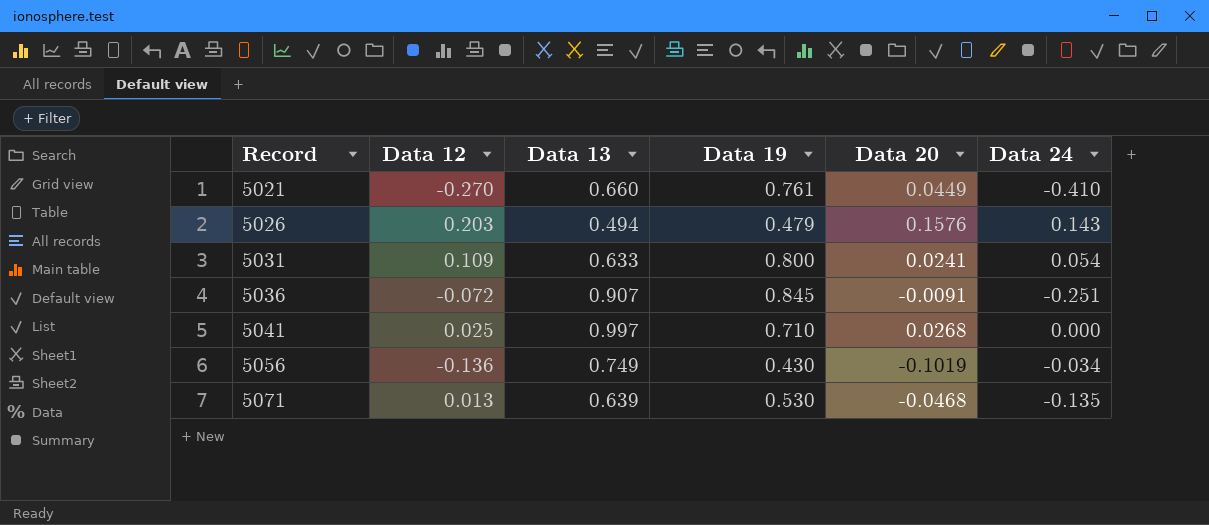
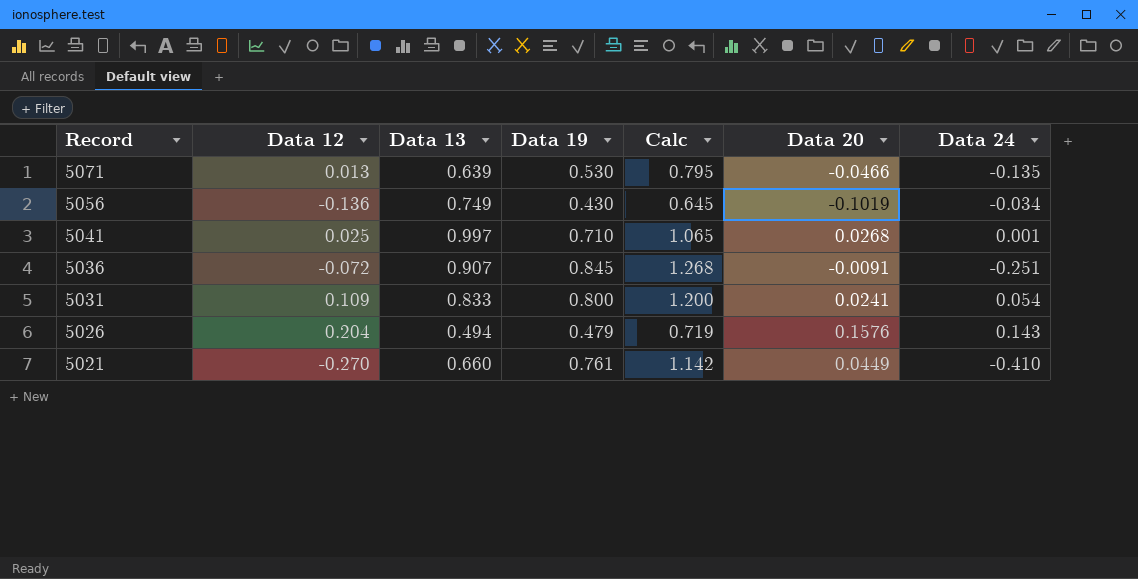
row order: Record ascending -> Record descending
column Calc | formula: none -> [Data 19] * 1.5
5071 | Data 20: -0.0468 -> -0.0466
5041 | Data 24: 0.000 -> 0.001
5031 | Data 13: 0.633 -> 0.833
5026 | Data 12: 0.203 -> 0.204

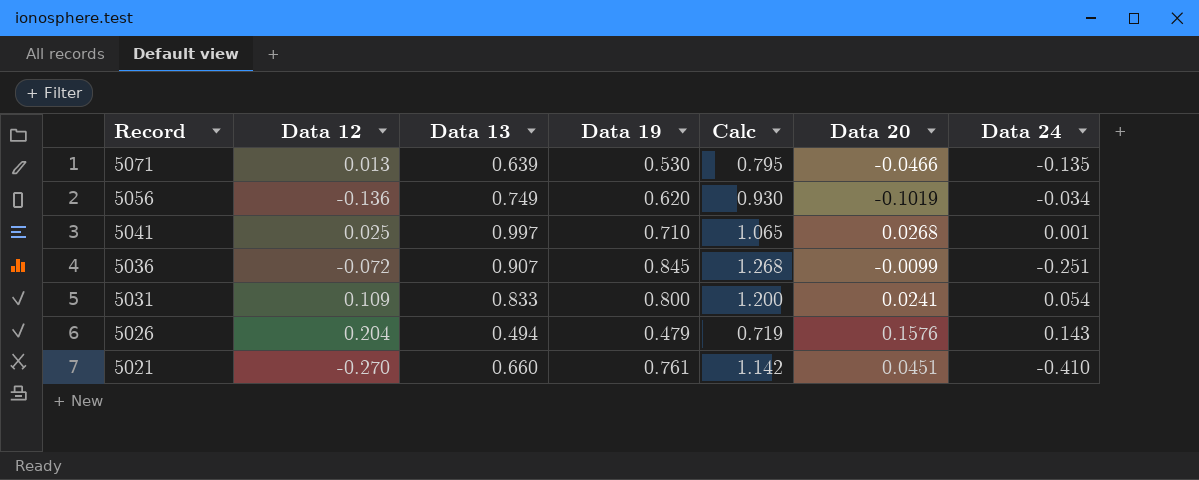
5056 | Data 19: 0.430 -> 0.620
5056 | Calc: 0.645 -> 0.930
5036 | Data 20: -0.0091 -> -0.0099
5021 | Data 20: 0.0449 -> 0.0451

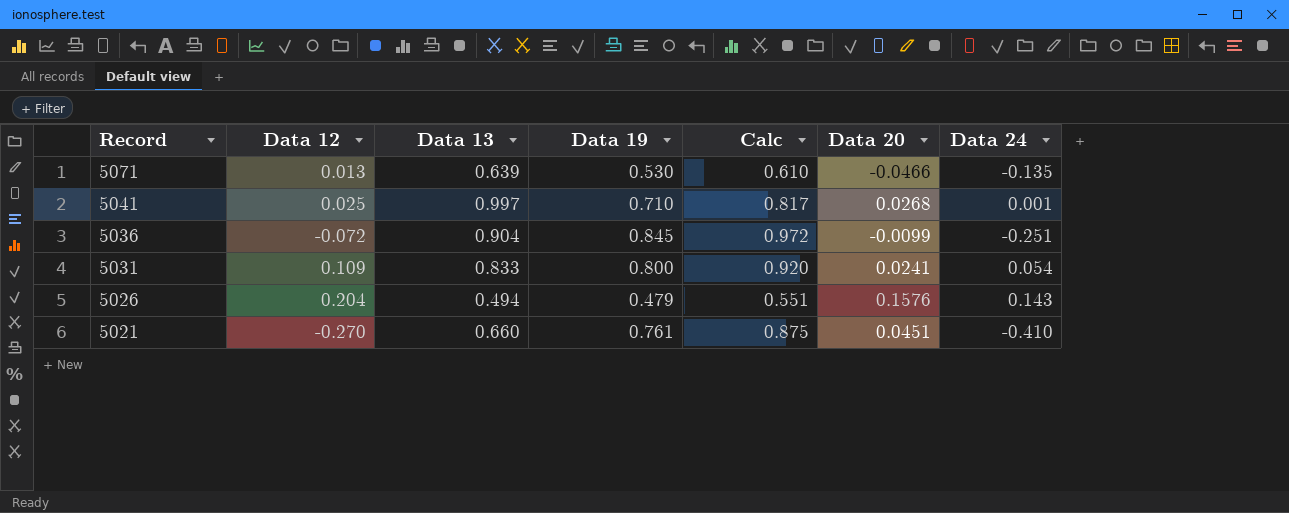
column Calc | formula: [Data 19] * 1.5 -> [Data 19] * 1.15
row 5056: -0.136 | 0.749 | 0.620 | 0.930 | -0.1019 | -0.034 -> none
5036 | Data 13: 0.907 -> 0.904

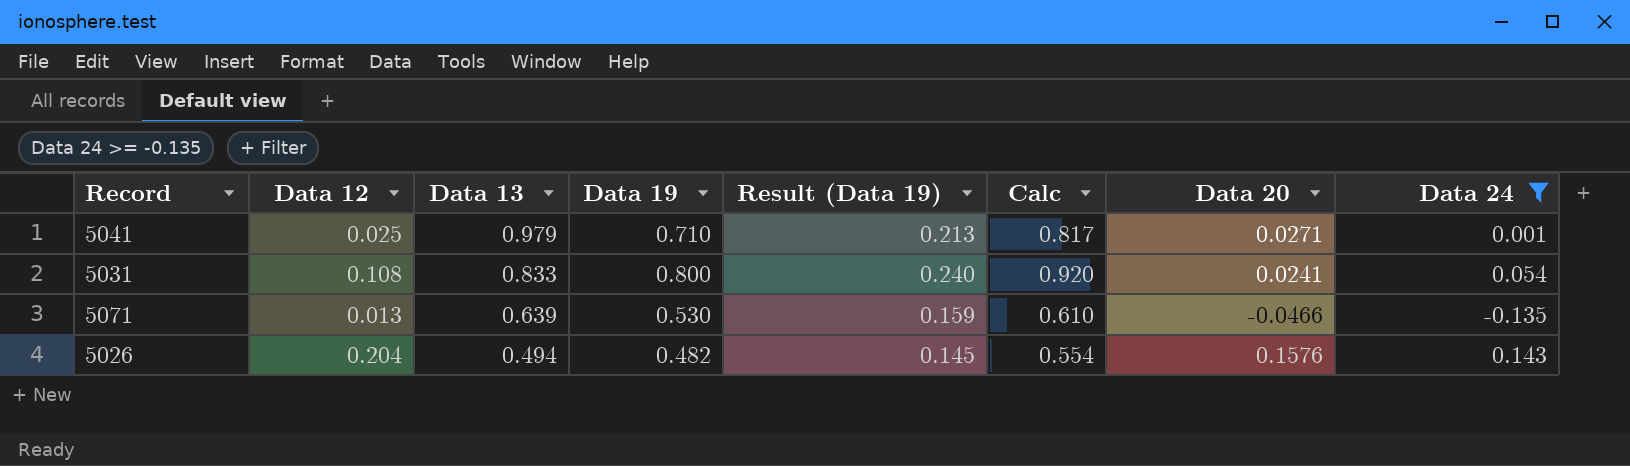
filter: none -> Data 24 >= -0.135
row order: Record descending -> Data 13 descending
column Result (Data 19) | formula: none -> [Data 19] * 0.3
5041 | Data 13: 0.997 -> 0.979
5041 | Data 20: 0.0268 -> 0.0271
5031 | Data 12: 0.109 -> 0.108
5026 | Data 19: 0.479 -> 0.482
5026 | Calc: 0.551 -> 0.554

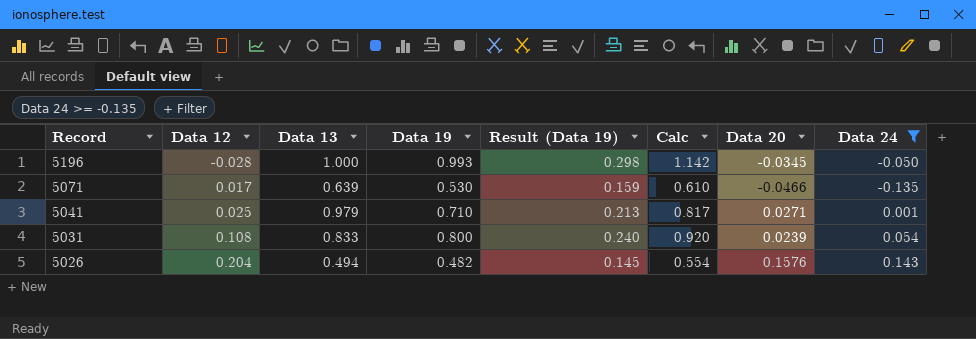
row order: Data 13 descending -> Record descending
row 5196: none -> -0.028 | 1.000 | 0.993 | 0.298 | 1.142 | -0.0345 | -0.050
5071 | Data 12: 0.013 -> 0.017
5031 | Data 20: 0.0241 -> 0.0239

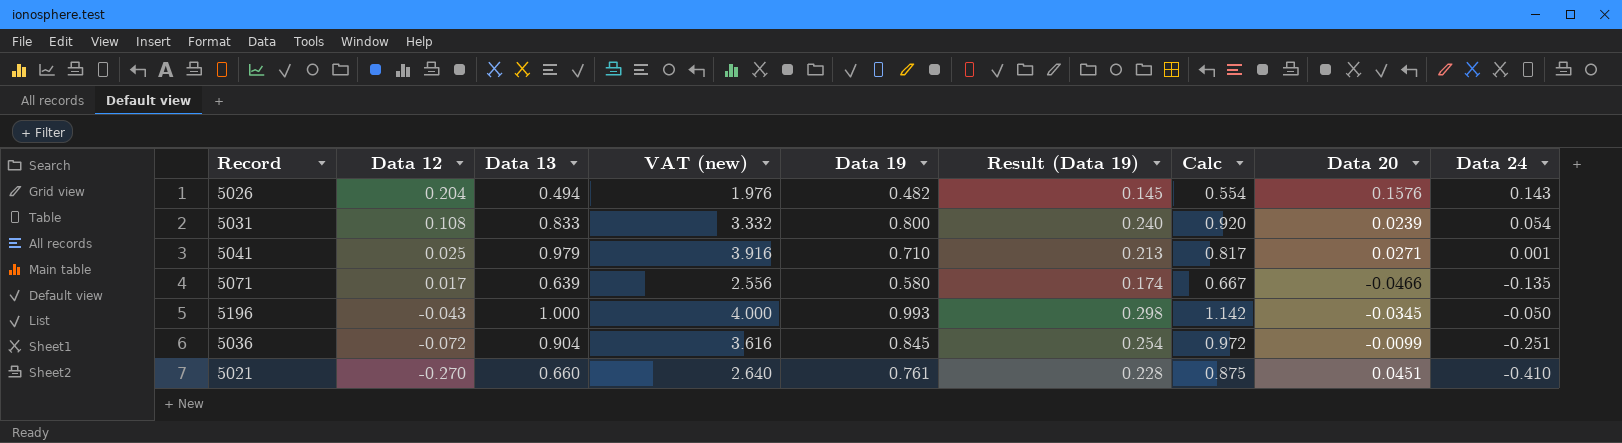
filter: Data 24 >= -0.135 -> none
row order: Record descending -> Data 12 descending
column VAT (new) | formula: none -> [Data 13] * 4
5071 | Data 19: 0.530 -> 0.580
5071 | Result (Data 19): 0.159 -> 0.174
5071 | Calc: 0.610 -> 0.667
5196 | Data 12: -0.028 -> -0.043

